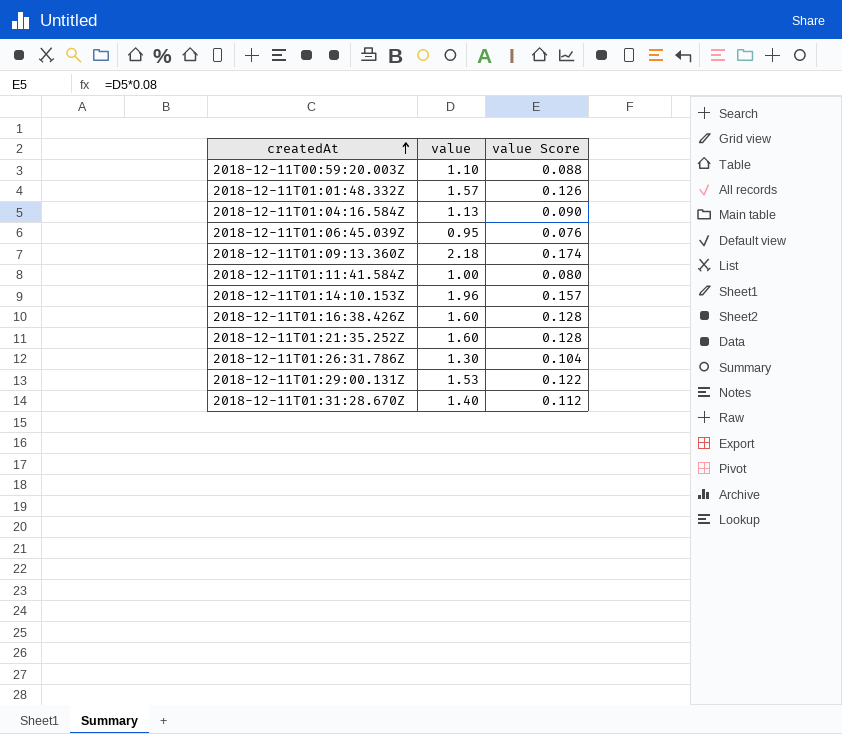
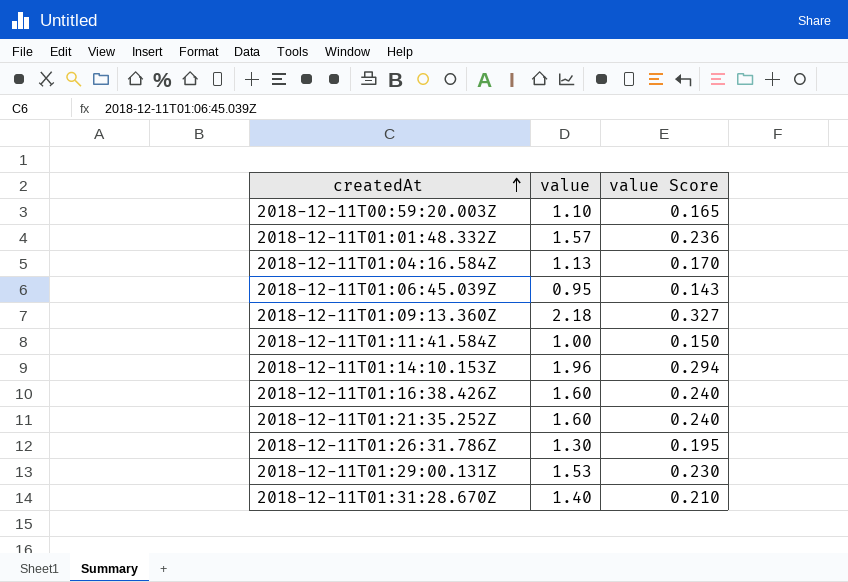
column value Score | formula: [value] * 0.08 -> [value] * 0.15

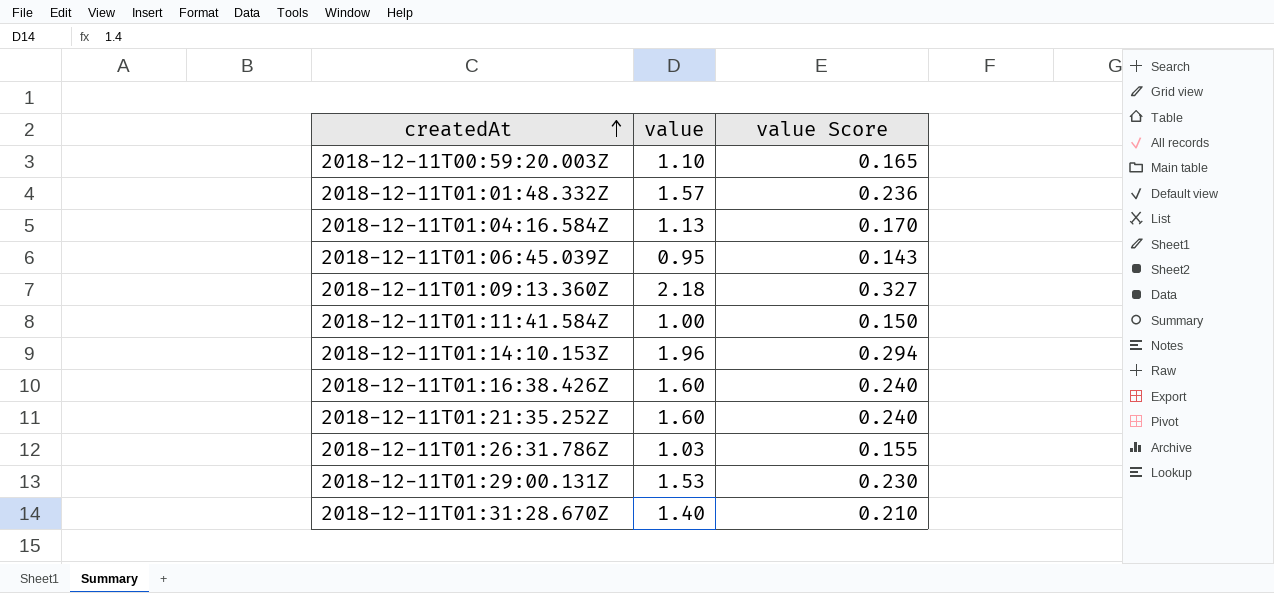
2018-12-11T01:26:31.786Z | value: 1.30 -> 1.03
2018-12-11T01:26:31.786Z | value Score: 0.195 -> 0.155

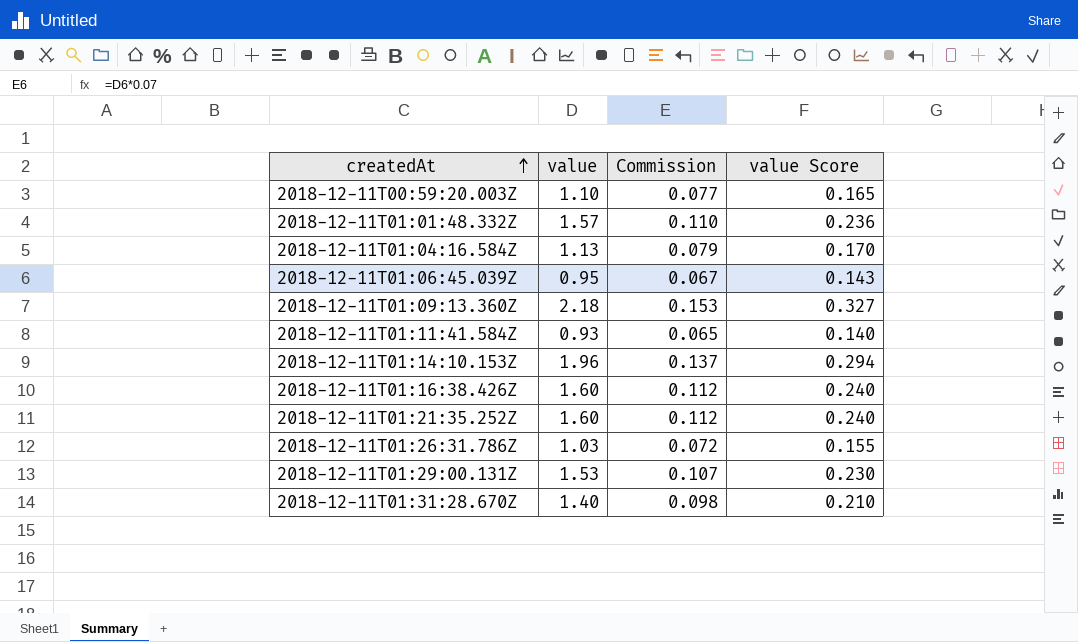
column Commission | formula: none -> [value] * 0.07
2018-12-11T01:11:41.584Z | value: 1.00 -> 0.93
2018-12-11T01:11:41.584Z | value Score: 0.150 -> 0.140

